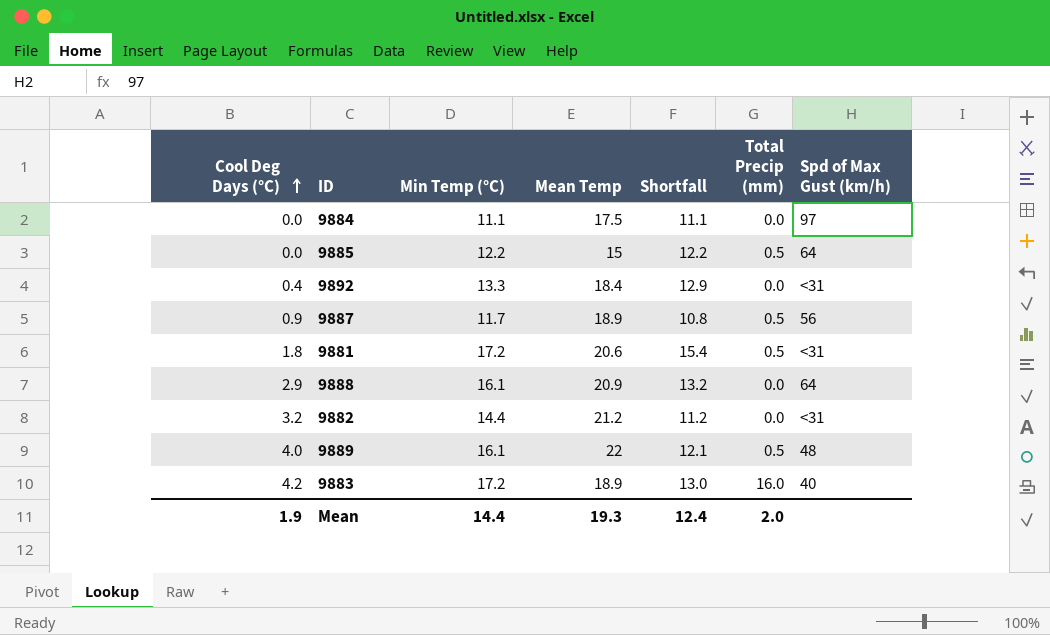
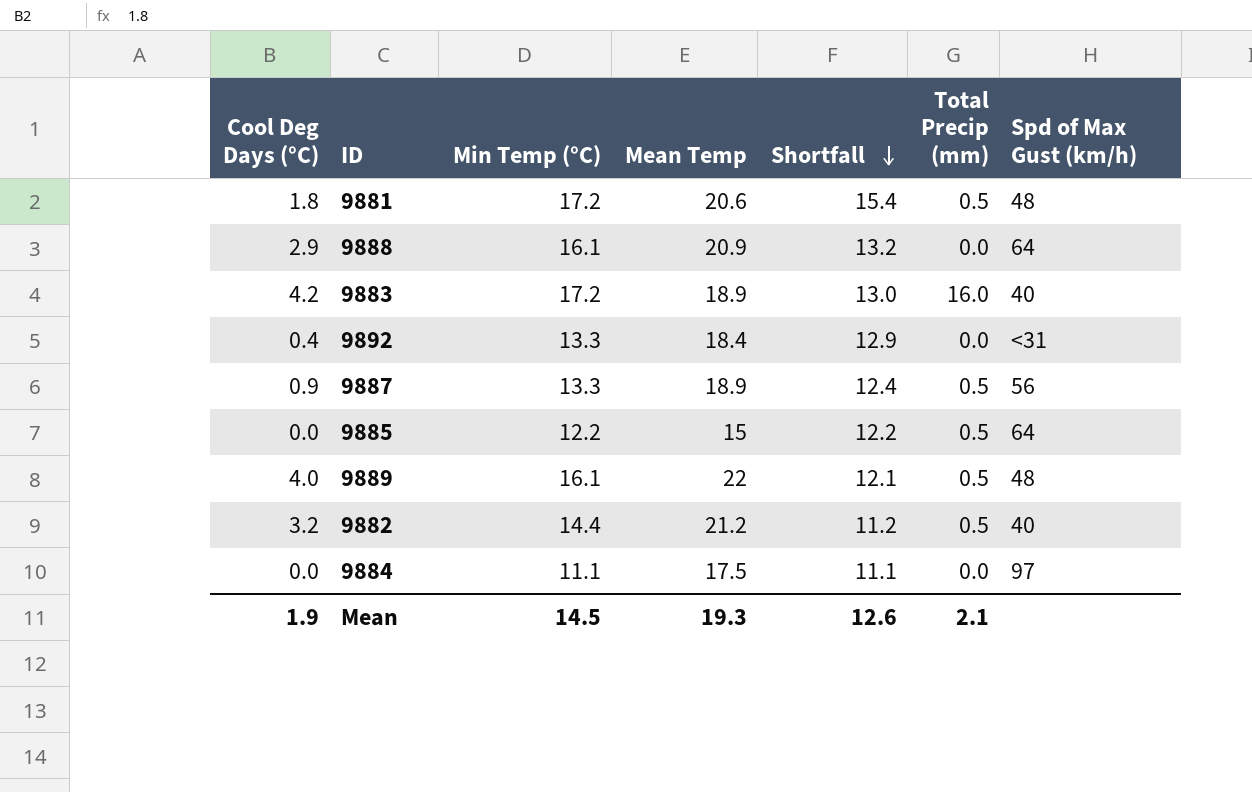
row order: Cool Deg Days (°C) ascending -> Shortfall descending
9881 | Spd of Max Gust (km/h): <31 -> 48
9887 | Min Temp (°C): 11.7 -> 13.3
9887 | Shortfall: 10.8 -> 12.4
9882 | Total Precip (mm): 0.0 -> 0.5
9882 | Spd of Max Gust (km/h): <31 -> 40
Mean | Min Temp (°C): 14.4 -> 14.5
Mean | Shortfall: 12.4 -> 12.6
Mean | Total Precip (mm): 2.0 -> 2.1

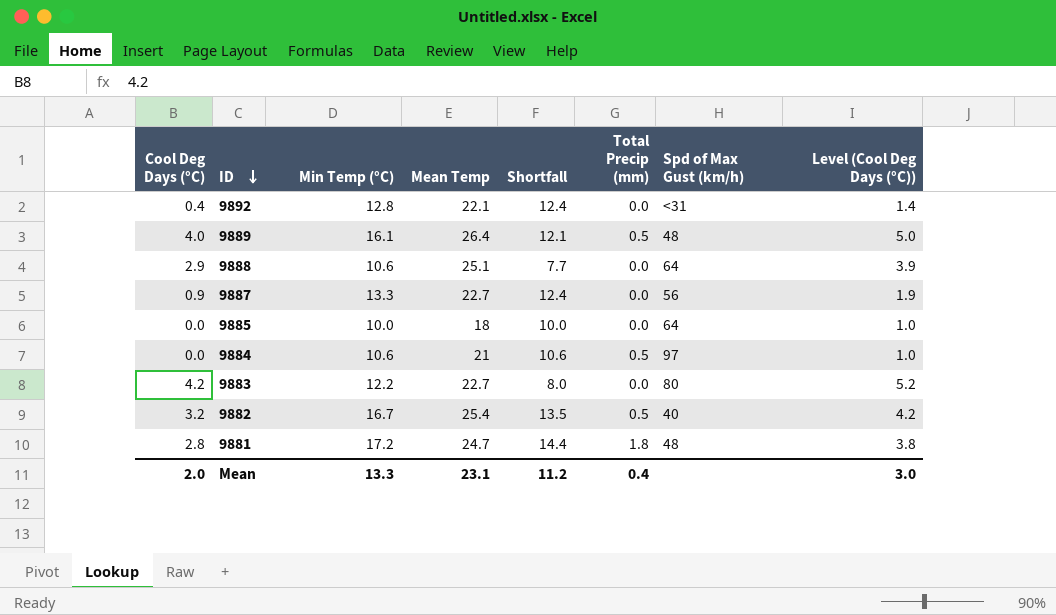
row order: Shortfall descending -> ID descending
column Level (Cool Deg Days (°C)) | formula: none -> [Cool Deg Days (°C)] + 1
9892 | Min Temp (°C): 13.3 -> 12.8
9892 | Mean Temp: 18.4 -> 22.1
9892 | Shortfall: 12.9 -> 12.4
9889 | Mean Temp: 22 -> 26.4
9888 | Min Temp (°C): 16.1 -> 10.6
9888 | Mean Temp: 20.9 -> 25.1
9888 | Shortfall: 13.2 -> 7.7
9887 | Mean Temp: 18.9 -> 22.7
9887 | Total Precip (mm): 0.5 -> 0.0
9885 | Min Temp (°C): 12.2 -> 10.0
9885 | Mean Temp: 15 -> 18
9885 | Shortfall: 12.2 -> 10.0
9885 | Total Precip (mm): 0.5 -> 0.0
9884 | Min Temp (°C): 11.1 -> 10.6
9884 | Mean Temp: 17.5 -> 21
9884 | Shortfall: 11.1 -> 10.6
9884 | Total Precip (mm): 0.0 -> 0.5
9883 | Min Temp (°C): 17.2 -> 12.2
9883 | Mean Temp: 18.9 -> 22.7
9883 | Shortfall: 13.0 -> 8.0
9883 | Total Precip (mm): 16.0 -> 0.0
9883 | Spd of Max Gust (km/h): 40 -> 80
9882 | Min Temp (°C): 14.4 -> 16.7
9882 | Mean Temp: 21.2 -> 25.4
9882 | Shortfall: 11.2 -> 13.5
9881 | Cool Deg Days (°C): 1.8 -> 2.8
9881 | Mean Temp: 20.6 -> 24.7
9881 | Shortfall: 15.4 -> 14.4
9881 | Total Precip (mm): 0.5 -> 1.8
Mean | Cool Deg Days (°C): 1.9 -> 2.0
Mean | Min Temp (°C): 14.5 -> 13.3
Mean | Mean Temp: 19.3 -> 23.1
Mean | Shortfall: 12.6 -> 11.2
Mean | Total Precip (mm): 2.1 -> 0.4

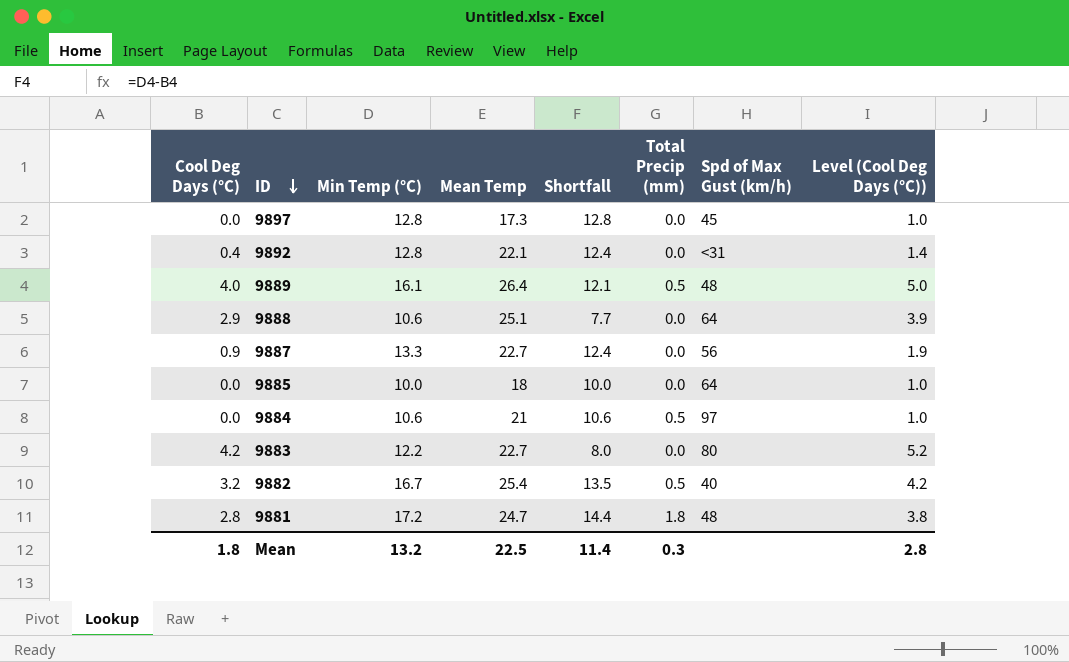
row 9897: none -> 0.0 | 12.8 | 17.3 | 12.8 | 0.0 | 45 | 1.0
Mean | Cool Deg Days (°C): 2.0 -> 1.8
Mean | Min Temp (°C): 13.3 -> 13.2
Mean | Mean Temp: 23.1 -> 22.5
Mean | Shortfall: 11.2 -> 11.4
Mean | Total Precip (mm): 0.4 -> 0.3
Mean | Level (Cool Deg Days (°C)): 3.0 -> 2.8

